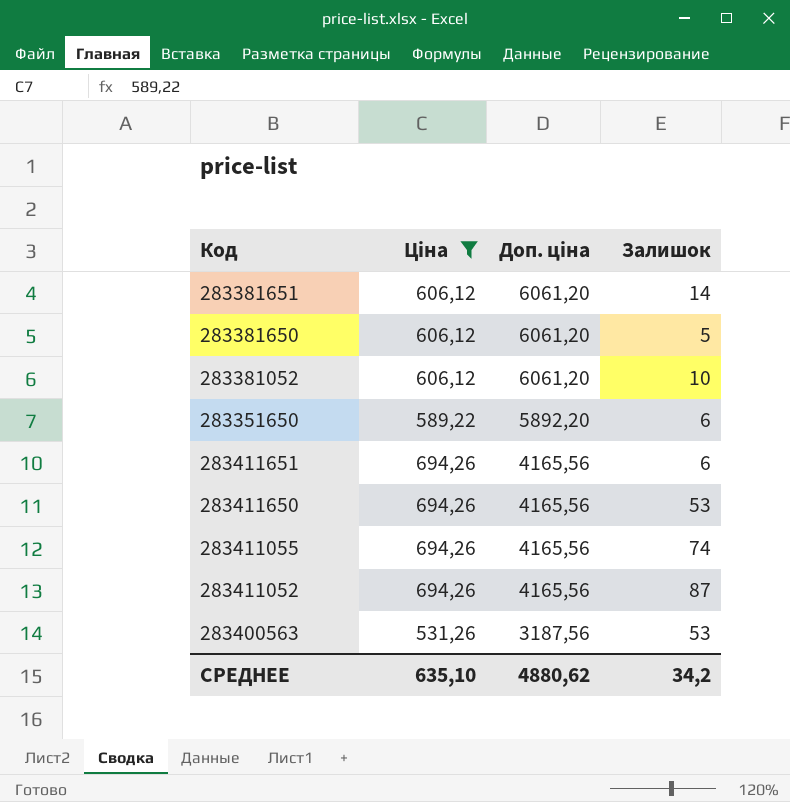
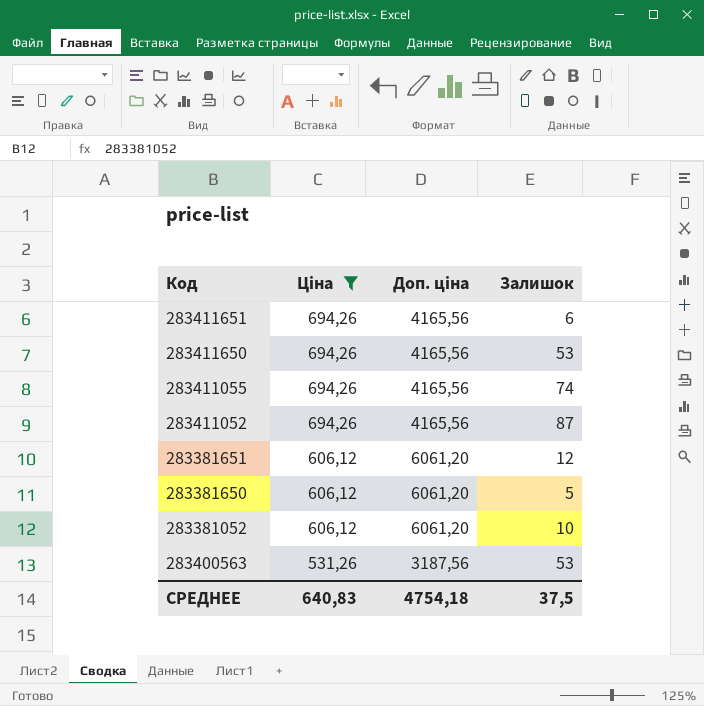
row order: Доп. ціна descending -> Ціна descending
row 283351650: 589,22 | 5892,20 | 6 -> none
283381651 | Залишок: 14 -> 12
СРЕДНЕЕ | Ціна: 635,10 -> 640,83
СРЕДНЕЕ | Доп. ціна: 4880,62 -> 4754,18
СРЕДНЕЕ | Залишок: 34,2 -> 37,5

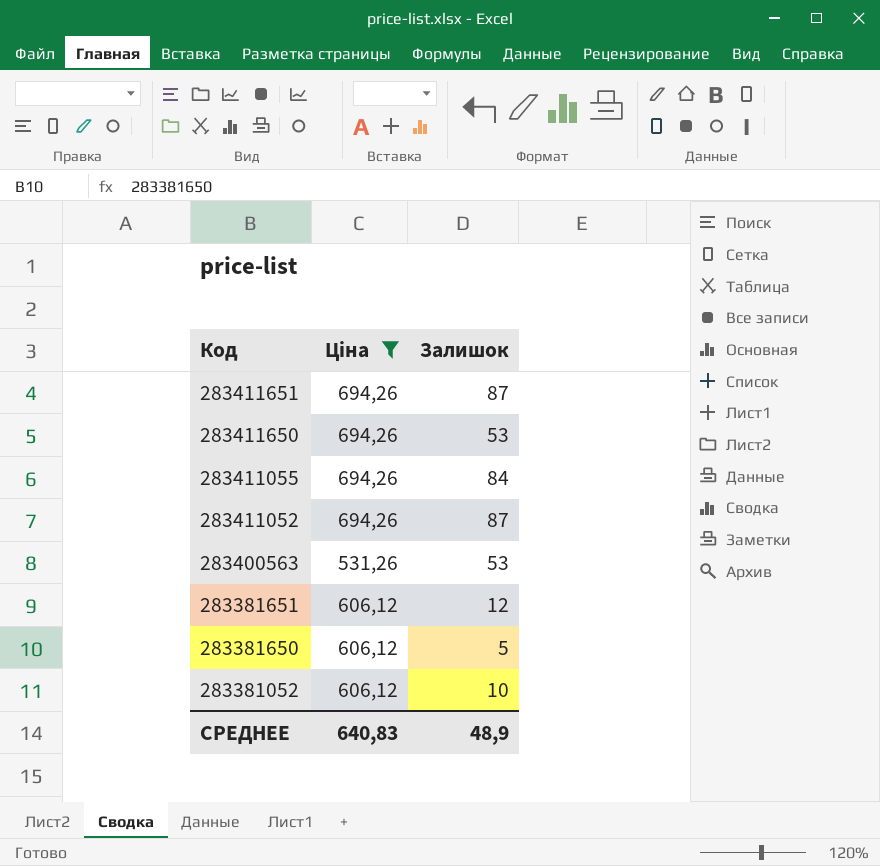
row order: Ціна descending -> Код descending
column Доп. ціна | position: 3 -> none
283411651 | Залишок: 6 -> 87
283411055 | Залишок: 74 -> 84
СРЕДНЕЕ | Залишок: 37,5 -> 48,9

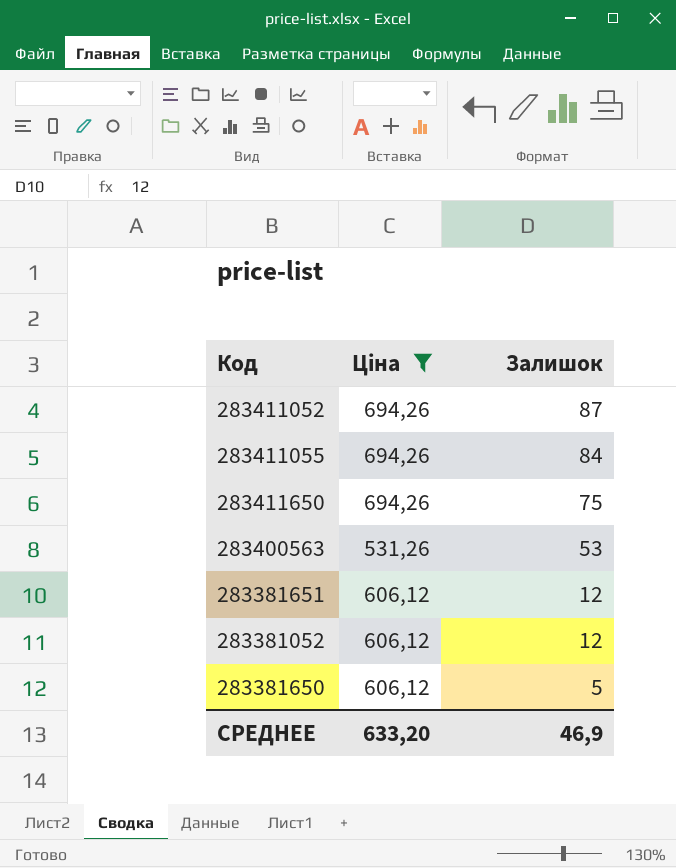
row order: Код descending -> Залишок descending
row 283411651: 694,26 | 87 -> none
283411650 | Залишок: 53 -> 75
283381052 | Залишок: 10 -> 12
СРЕДНЕЕ | Ціна: 640,83 -> 633,20
СРЕДНЕЕ | Залишок: 48,9 -> 46,9

